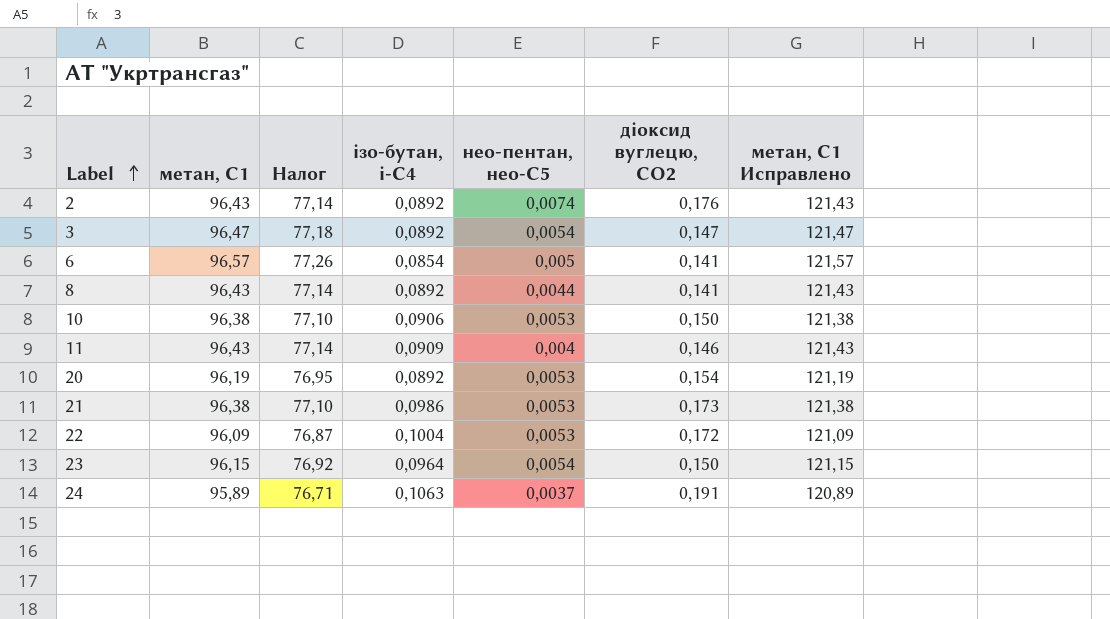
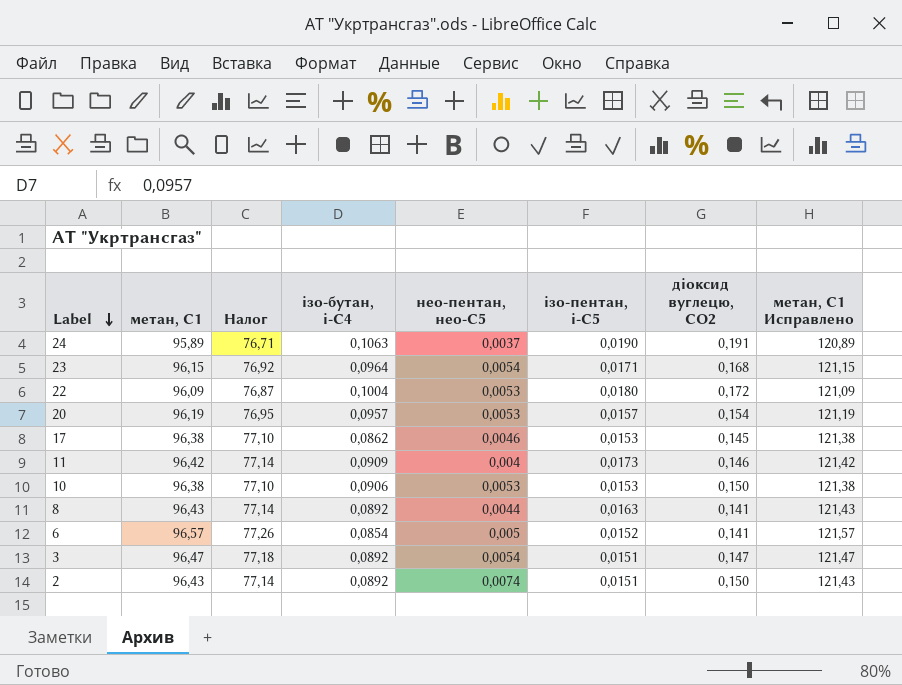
row order: Label ascending -> Label descending
column ізо-пентан, і-С5 | position: none -> 6
row 21: 96,38 | 77,10 | 0,0986 | 0,0053 | 0,173 | 121,38 -> none
23 | діоксид вуглецю, CО2: 0,150 -> 0,168
20 | ізо-бутан, і-С4: 0,0892 -> 0,0957
row 17: none -> 96,38 | 77,10 | 0,0862 | 0,0046 | 0,0153 | 0,145 | 121,38
11 | метан, С1: 96,43 -> 96,42
11 | метан, С1 Исправлено: 121,43 -> 121,42
2 | діоксид вуглецю, CО2: 0,176 -> 0,150

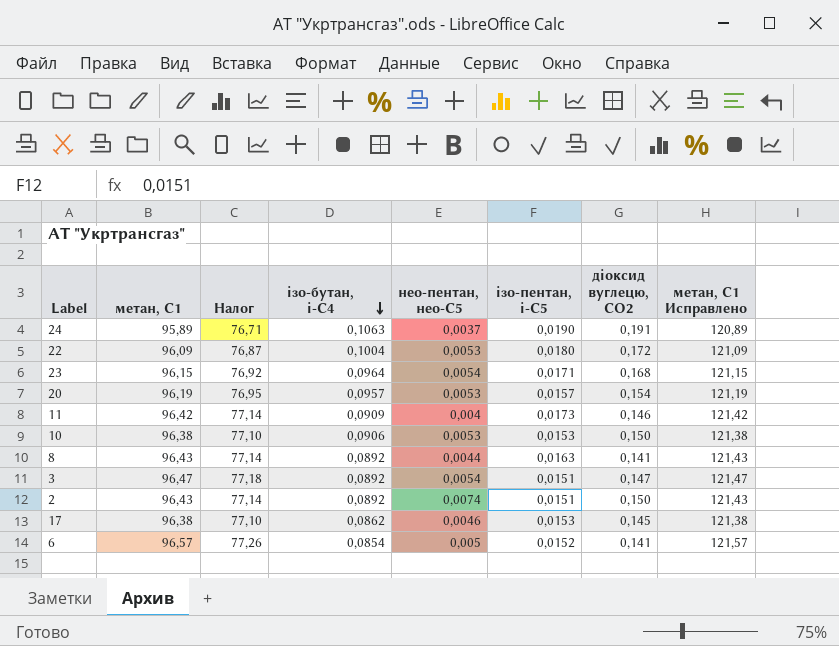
row order: Label descending -> ізо-бутан, і-С4 descending

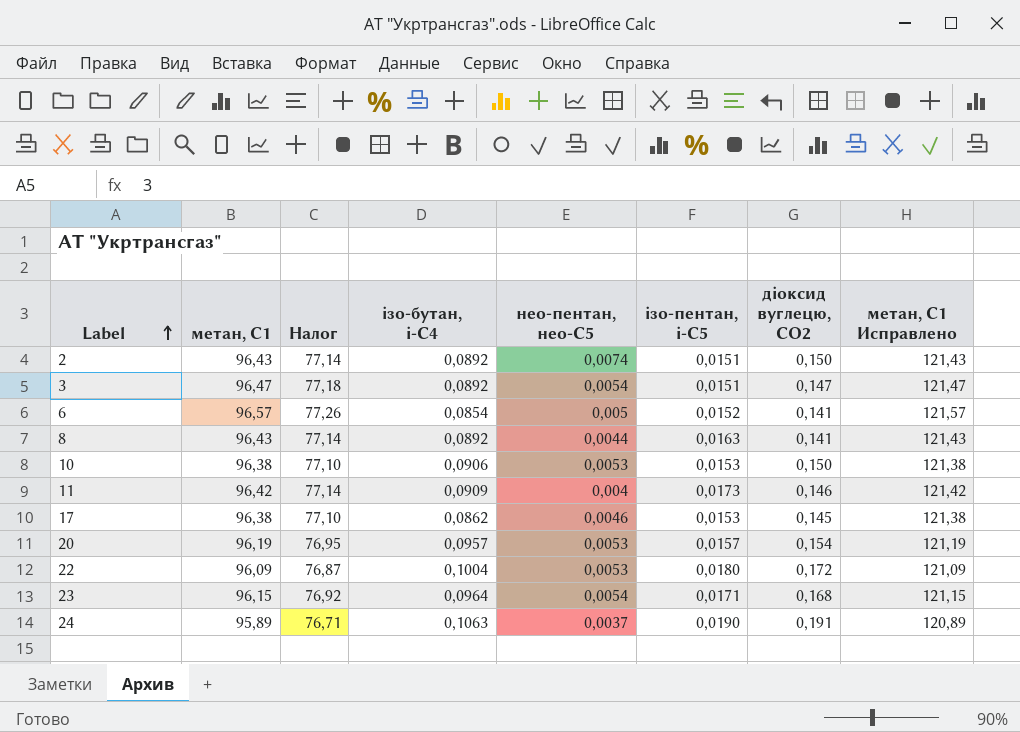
row order: ізо-бутан, і-С4 descending -> Label ascending

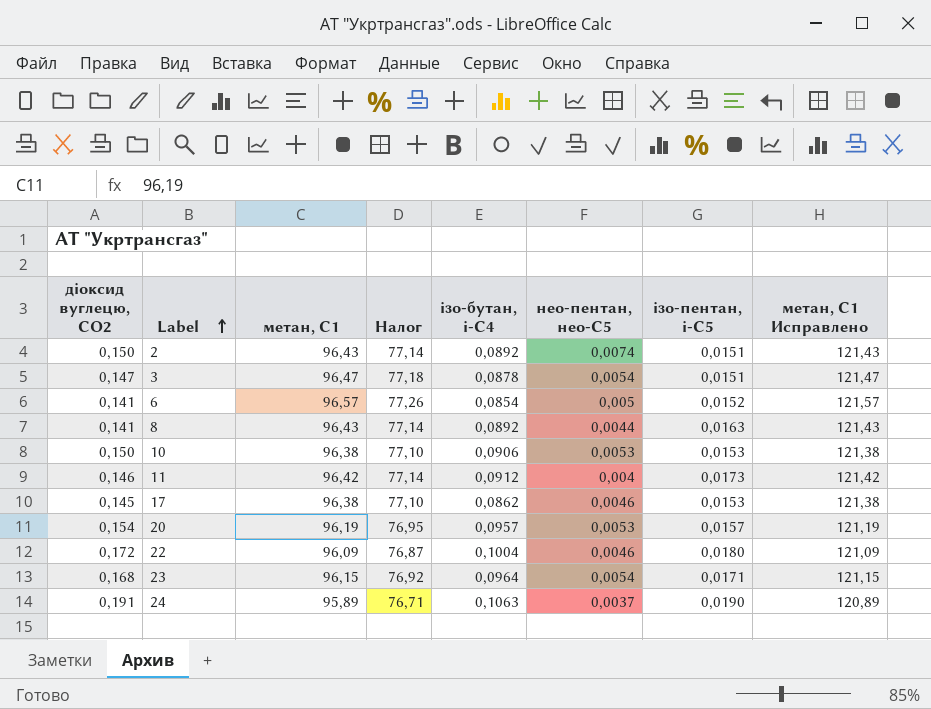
column діоксид вуглецю, CО2 | position: 7 -> 1
3 | ізо-бутан, і-С4: 0,0892 -> 0,0878
11 | ізо-бутан, і-С4: 0,0909 -> 0,0912
22 | нео-пентан, нео-С5: 0,0053 -> 0,0046

